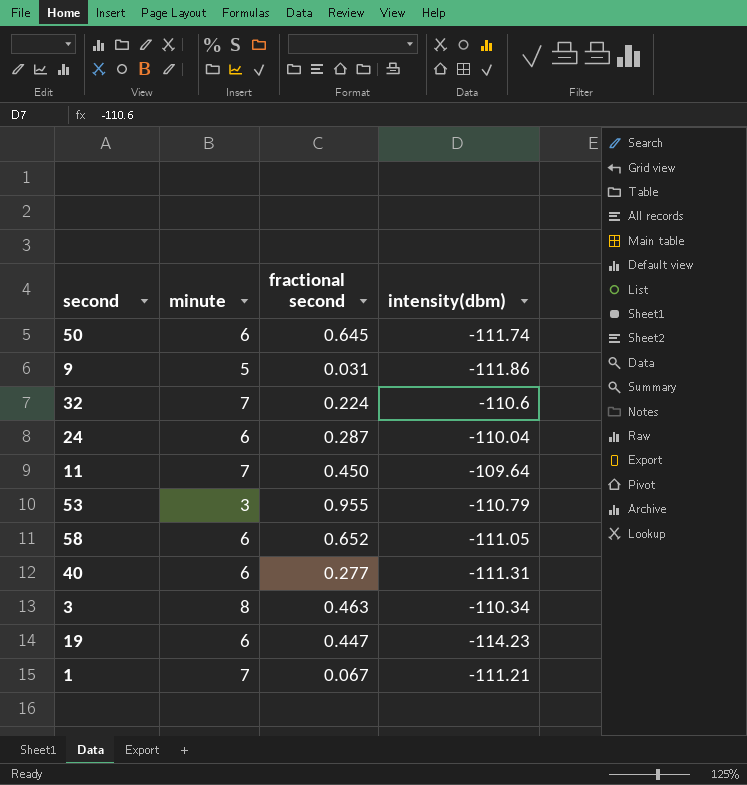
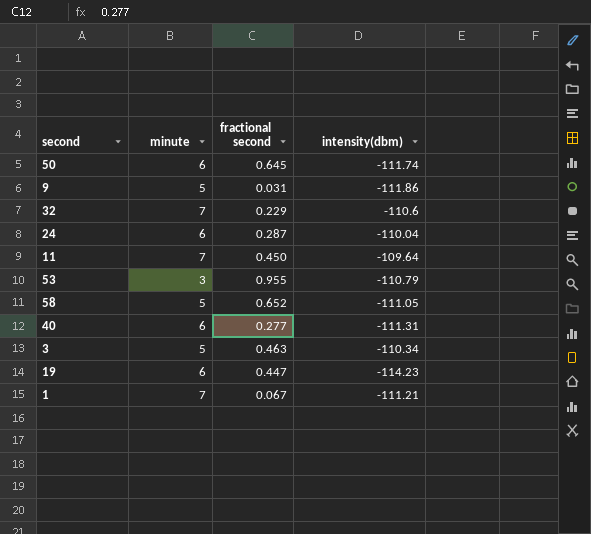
32 | fractional second: 0.224 -> 0.229
58 | minute: 6 -> 5
3 | minute: 8 -> 5

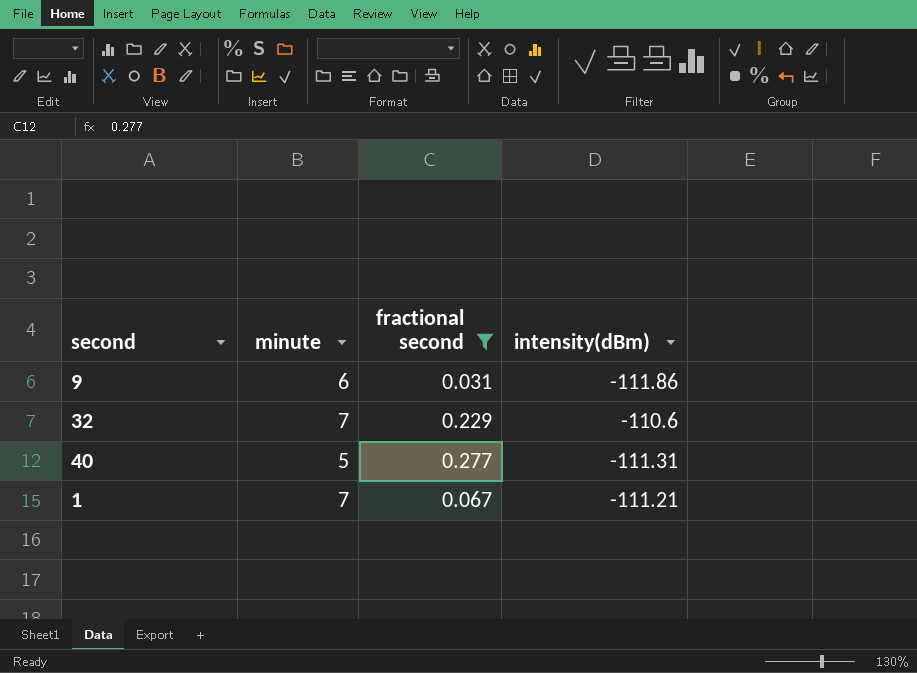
filter: none -> fractional second <= 0.277
column name: intensity(dbm) -> intensity(dBm)
9 | minute: 5 -> 6
40 | minute: 6 -> 5

